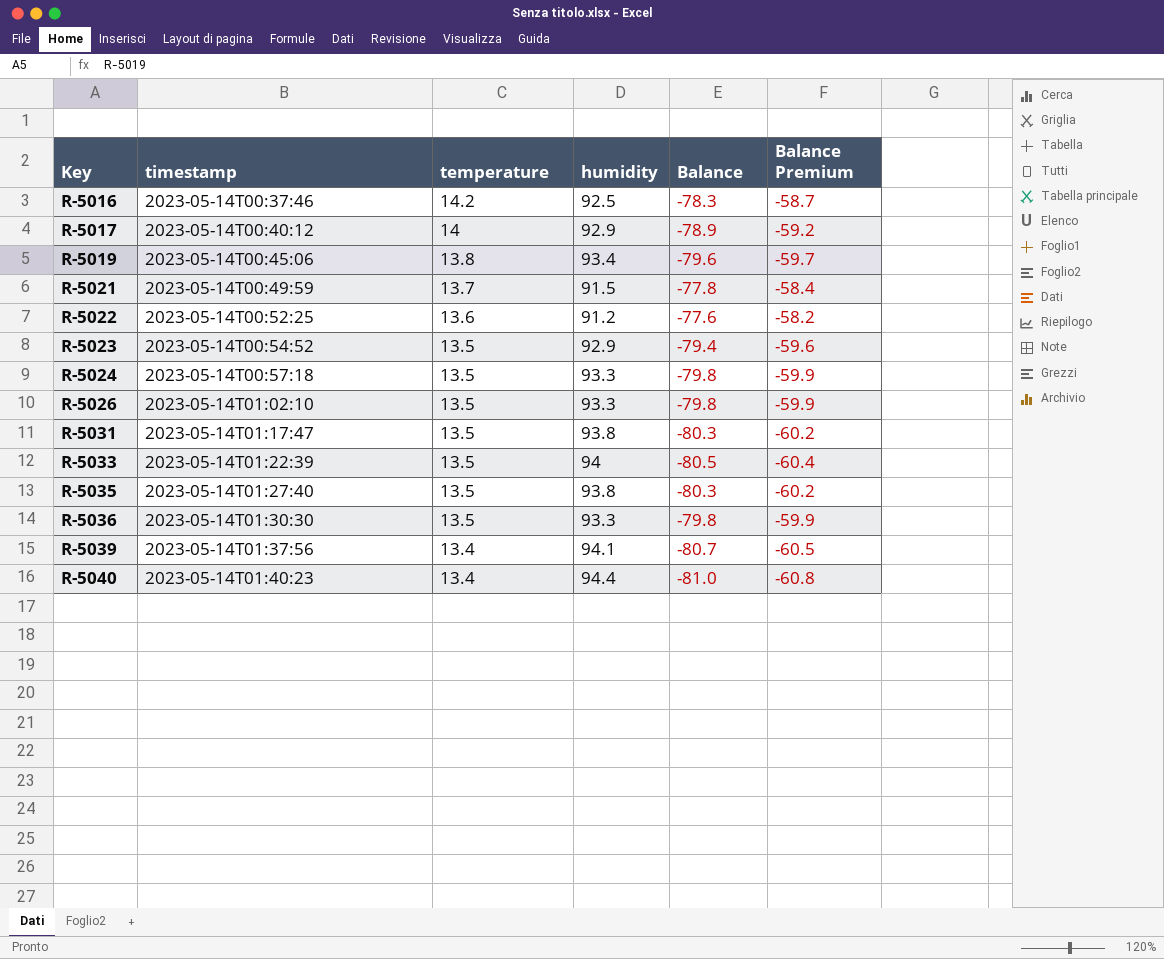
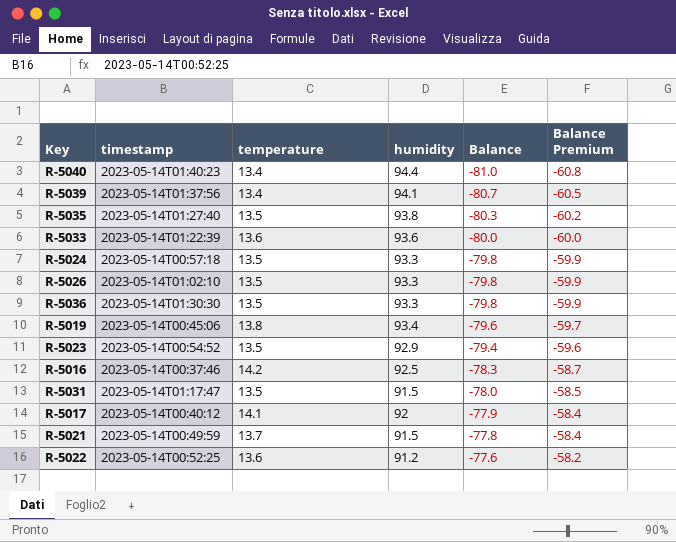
row order: Key ascending -> Balance ascending
R-5033 | temperature: 13.5 -> 13.6
R-5033 | humidity: 94 -> 93.6
R-5033 | Balance: -80.5 -> -80.0
R-5033 | Balance Premium: -60.4 -> -60.0
R-5031 | humidity: 93.8 -> 91.5
R-5031 | Balance: -80.3 -> -78.0
R-5031 | Balance Premium: -60.2 -> -58.5
R-5017 | temperature: 14 -> 14.1
R-5017 | humidity: 92.9 -> 92
R-5017 | Balance: -78.9 -> -77.9
R-5017 | Balance Premium: -59.2 -> -58.4

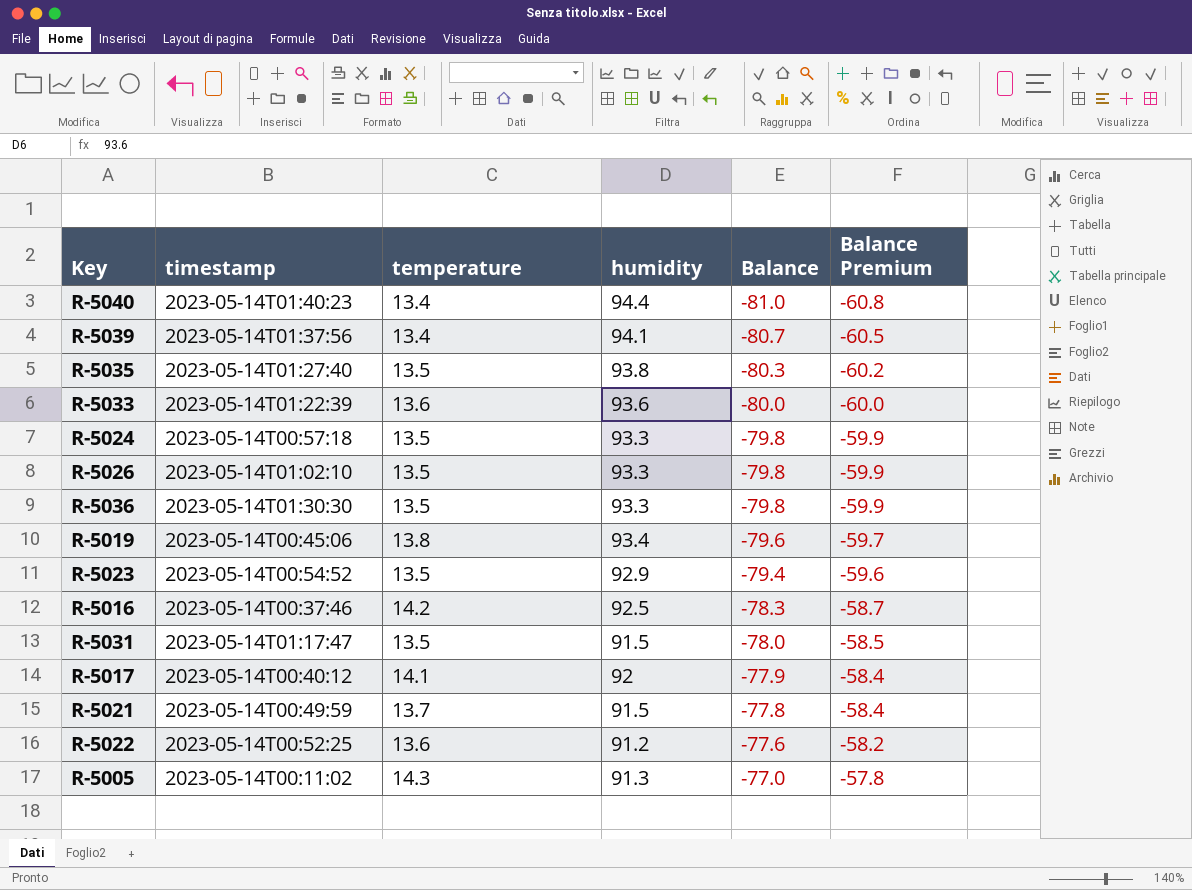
row R-5005: none -> 2023-05-14T00:11:02 | 14.3 | 91.3 | -77.0 | -57.8

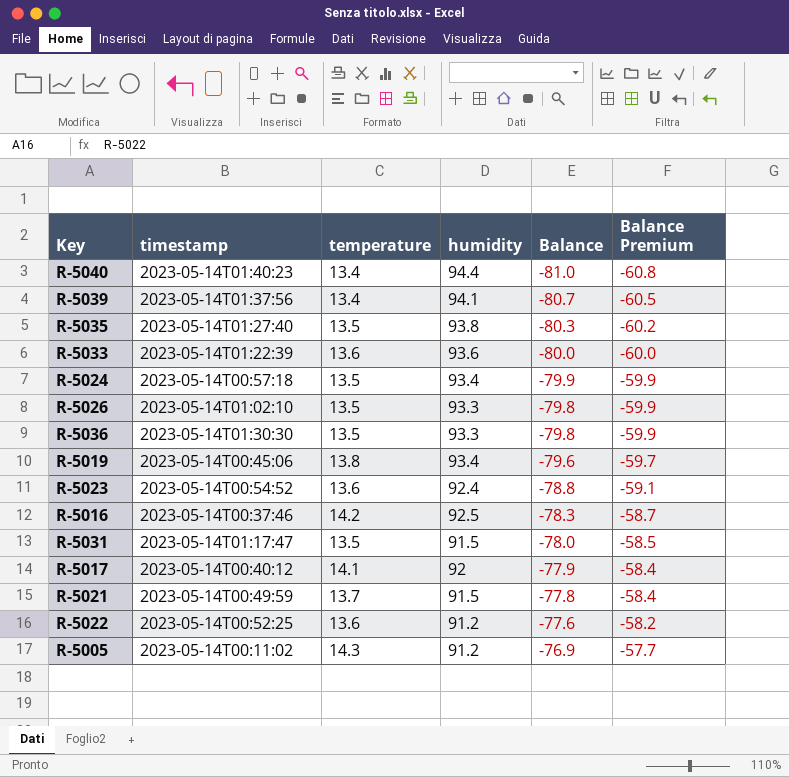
R-5024 | humidity: 93.3 -> 93.4
R-5024 | Balance: -79.8 -> -79.9
R-5023 | temperature: 13.5 -> 13.6
R-5023 | humidity: 92.9 -> 92.4
R-5023 | Balance: -79.4 -> -78.8
R-5023 | Balance Premium: -59.6 -> -59.1
R-5005 | humidity: 91.3 -> 91.2
R-5005 | Balance: -77.0 -> -76.9
R-5005 | Balance Premium: -57.8 -> -57.7

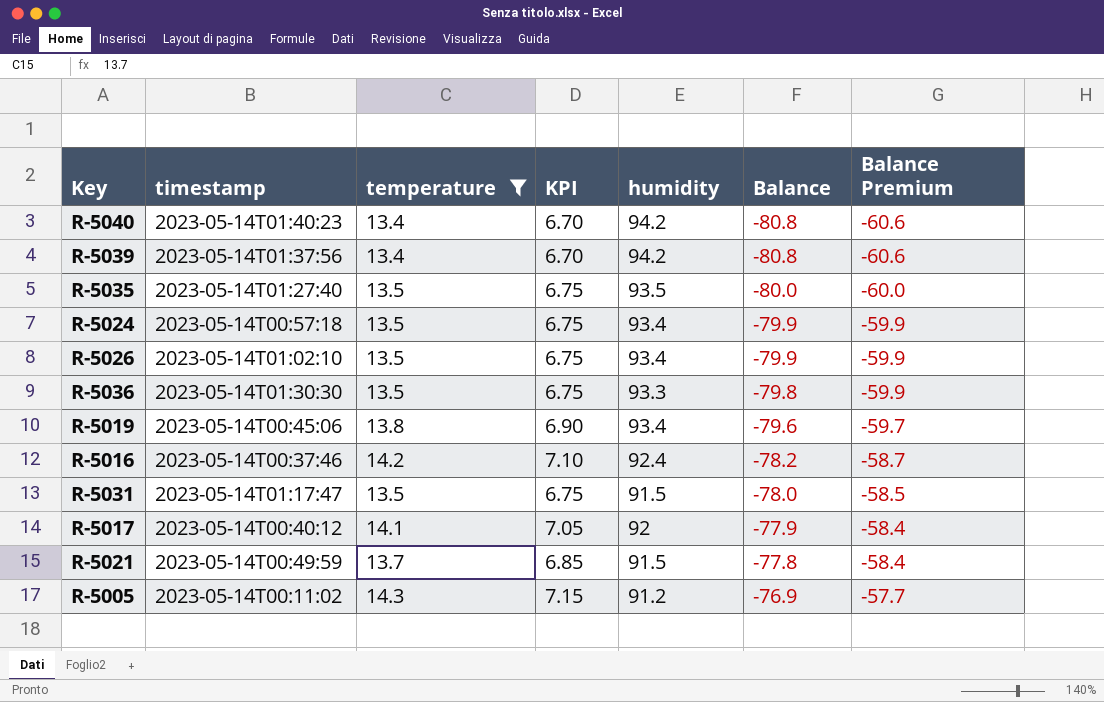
filter: none -> temperature != 13.6
column KPI | formula: none -> [temperature] * 0.5
R-5040 | humidity: 94.4 -> 94.2
R-5040 | Balance: -81.0 -> -80.8
R-5040 | Balance Premium: -60.8 -> -60.6
R-5039 | humidity: 94.1 -> 94.2
R-5039 | Balance: -80.7 -> -80.8
R-5039 | Balance Premium: -60.5 -> -60.6
R-5035 | humidity: 93.8 -> 93.5
R-5035 | Balance: -80.3 -> -80.0
R-5035 | Balance Premium: -60.2 -> -60.0
R-5026 | humidity: 93.3 -> 93.4
R-5026 | Balance: -79.8 -> -79.9
R-5016 | humidity: 92.5 -> 92.4
R-5016 | Balance: -78.3 -> -78.2

